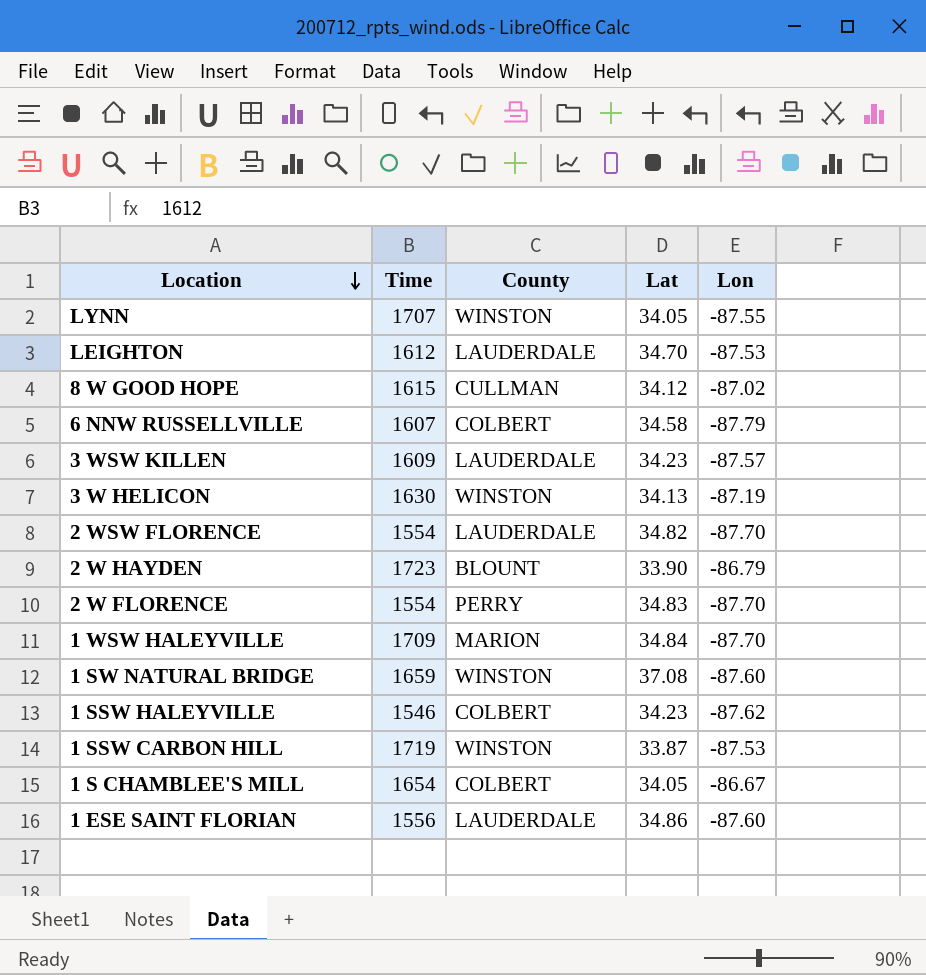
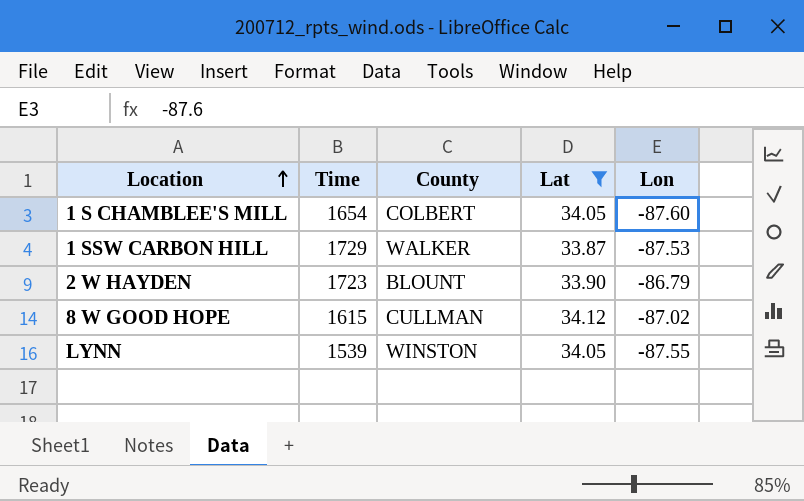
filter: none -> Lat <= 34.12
row order: Location descending -> Location ascending
1 S CHAMBLEE'S MILL | Lon: -86.67 -> -87.60
1 SSW CARBON HILL | Time: 1719 -> 1729
1 SSW CARBON HILL | County: WINSTON -> WALKER
LYNN | Time: 1707 -> 1539

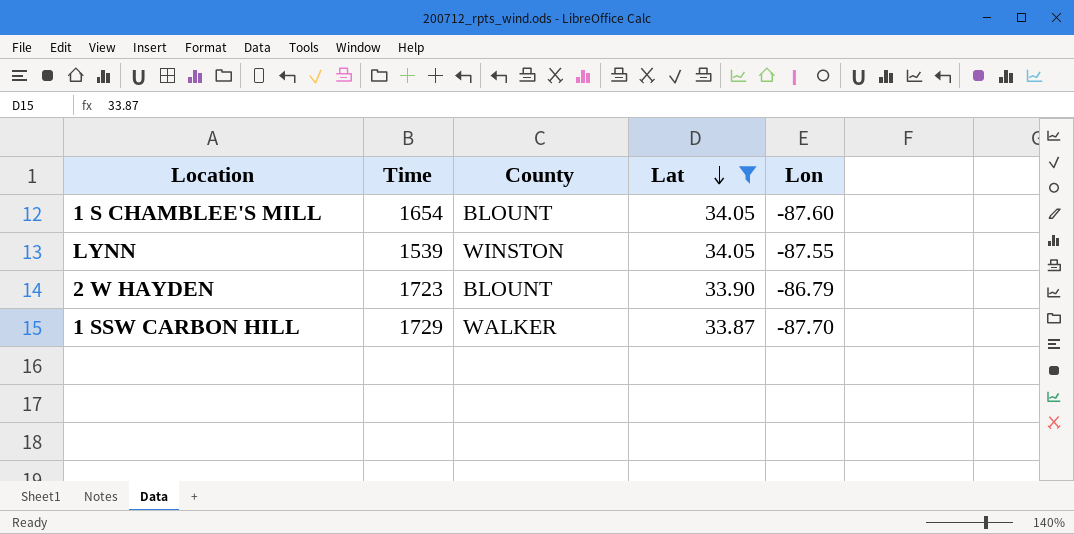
row order: Location ascending -> Lat descending
row 8 W GOOD HOPE: 1615 | CULLMAN | 34.12 | -87.02 -> none
1 S CHAMBLEE'S MILL | County: COLBERT -> BLOUNT
1 SSW CARBON HILL | Lon: -87.53 -> -87.70

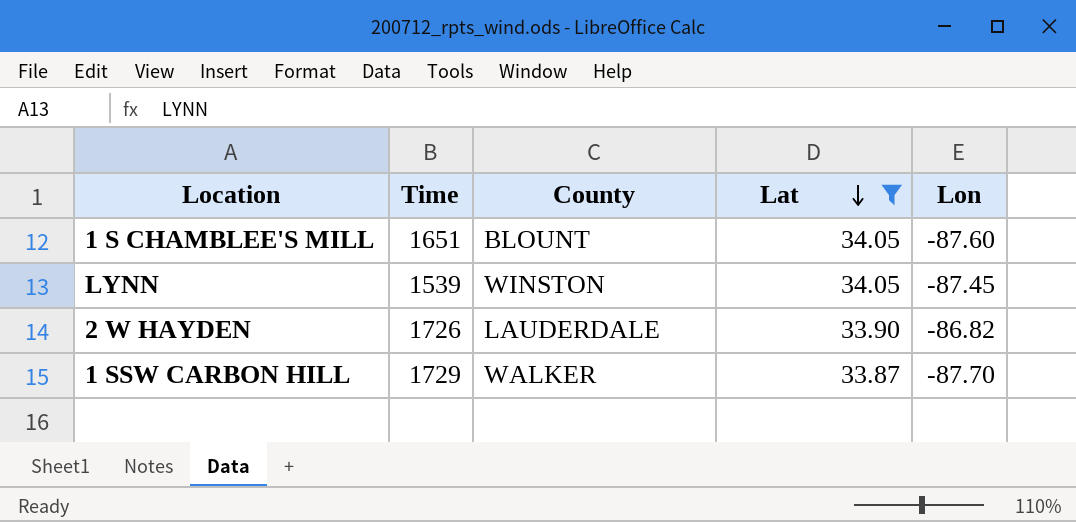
1 S CHAMBLEE'S MILL | Time: 1654 -> 1651
LYNN | Lon: -87.55 -> -87.45
2 W HAYDEN | Time: 1723 -> 1726
2 W HAYDEN | County: BLOUNT -> LAUDERDALE
2 W HAYDEN | Lon: -86.79 -> -86.82

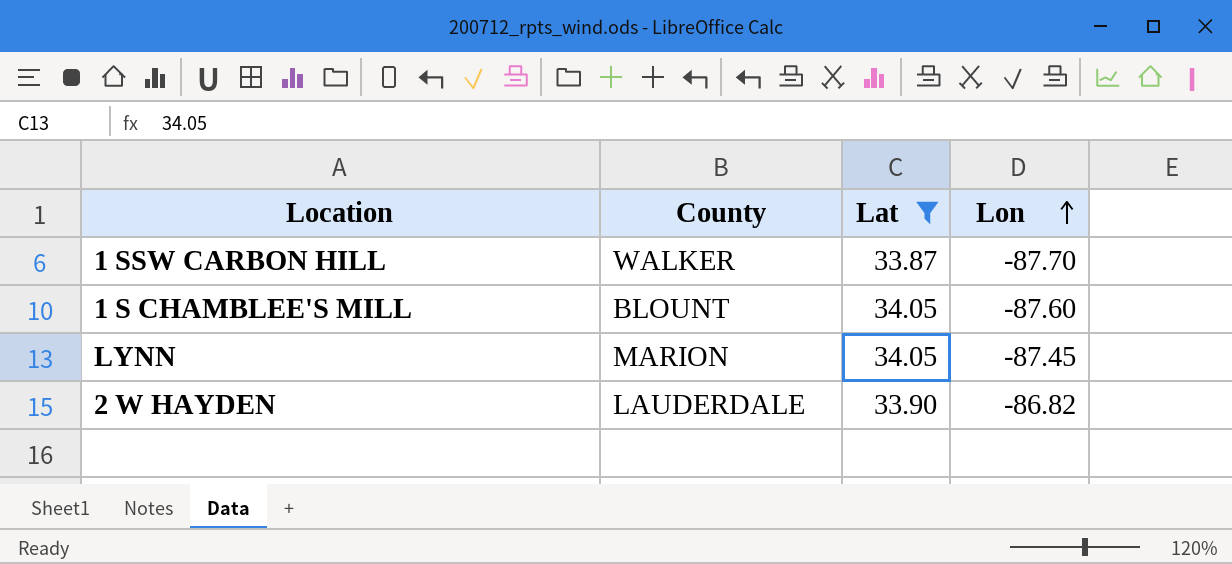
row order: Lat descending -> Lon ascending
column Time | position: 2 -> none
LYNN | County: WINSTON -> MARION

